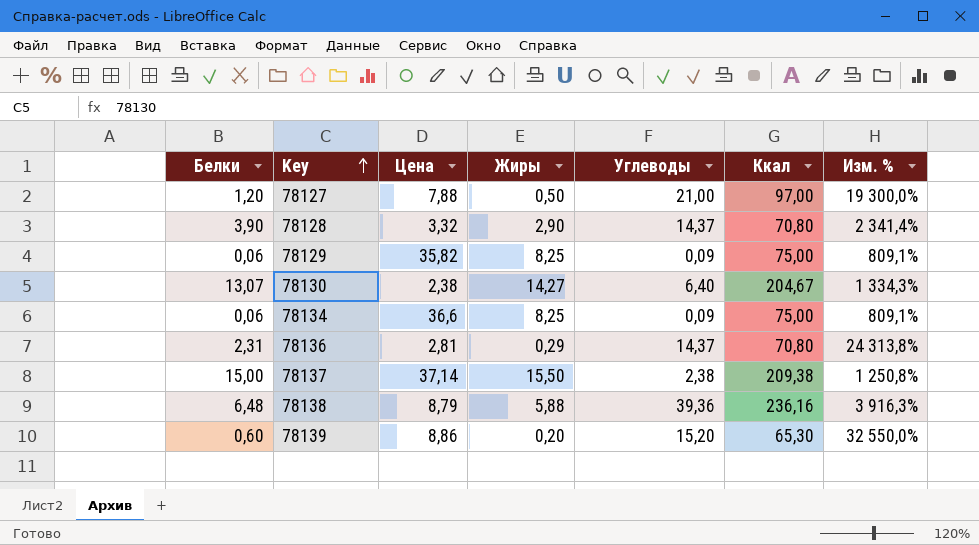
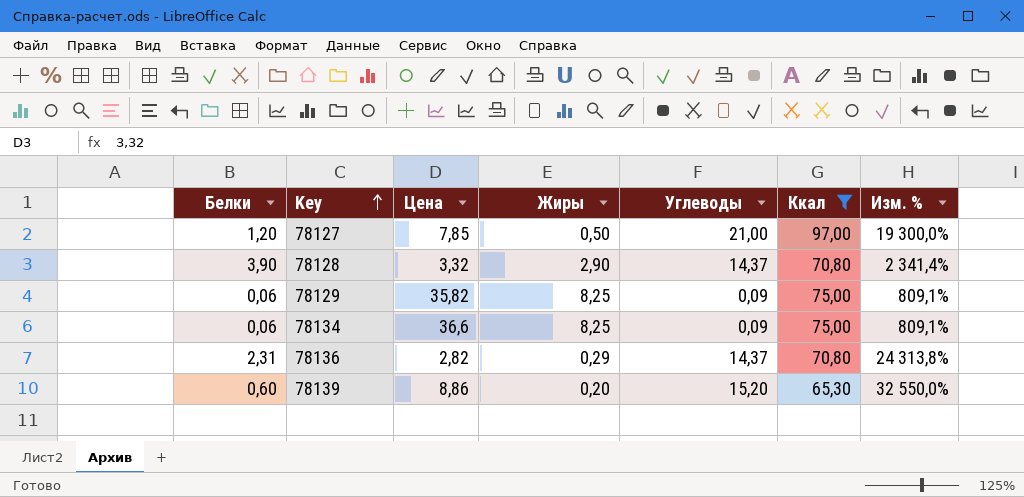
filter: none -> Ккал <= 97,00
78127 | Цена: 7,88 -> 7,85
78136 | Цена: 2,81 -> 2,82

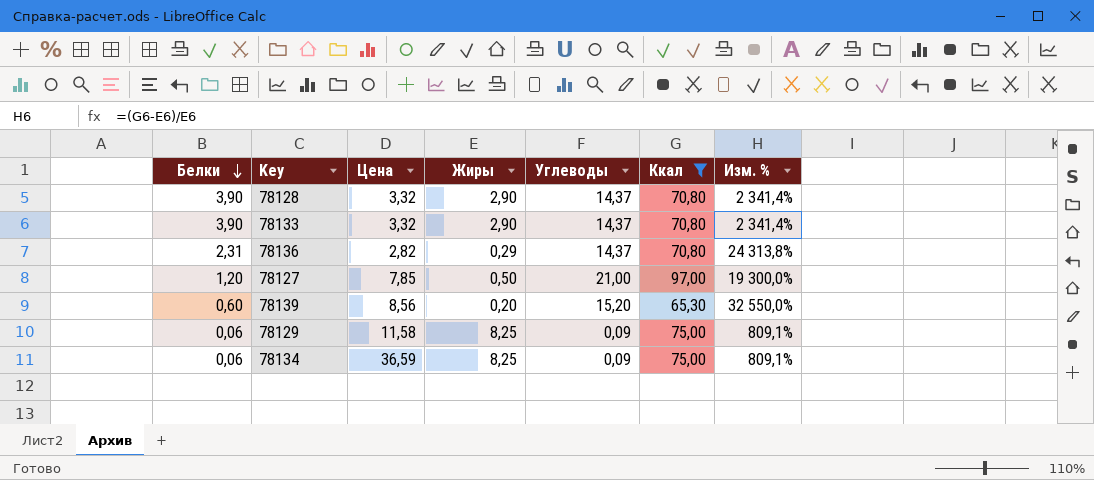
row order: Key ascending -> Белки descending
row 78133: none -> 3,90 | 3,32 | 2,90 | 14,37 | 70,80 | 2 341,4%
78139 | Цена: 8,86 -> 8,56
78129 | Цена: 35,82 -> 11,58
78134 | Цена: 36,6 -> 36,59

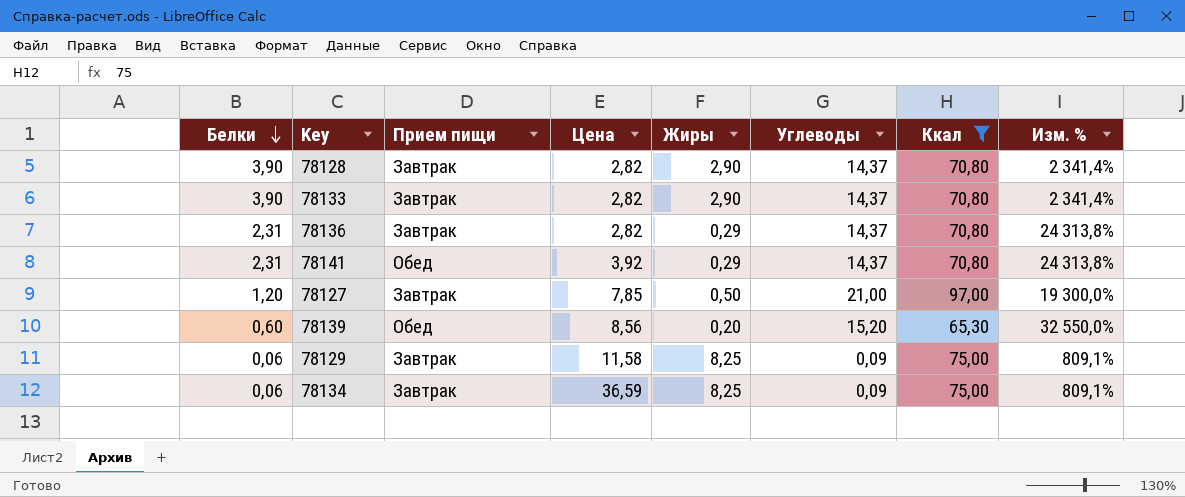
column Прием пищи | position: none -> 3
78128 | Цена: 3,32 -> 2,82
78133 | Цена: 3,32 -> 2,82
row 78141: none -> 2,31 | Обед | 3,92 | 0,29 | 14,37 | 70,80 | 24 313,8%

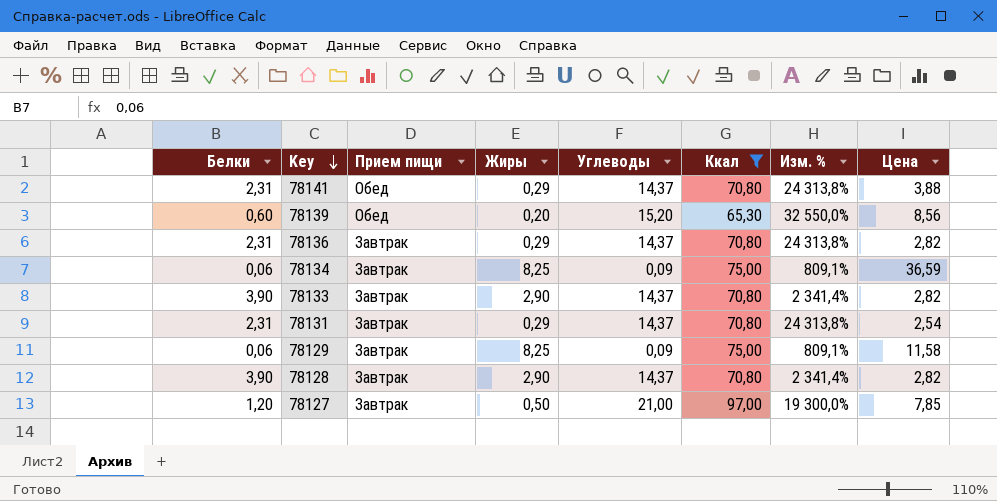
row order: Белки descending -> Key descending
column Цена | position: 4 -> 8
78141 | Цена: 3,92 -> 3,88
row 78131: none -> 2,31 | Завтрак | 0,29 | 14,37 | 70,80 | 24 313,8% | 2,54

